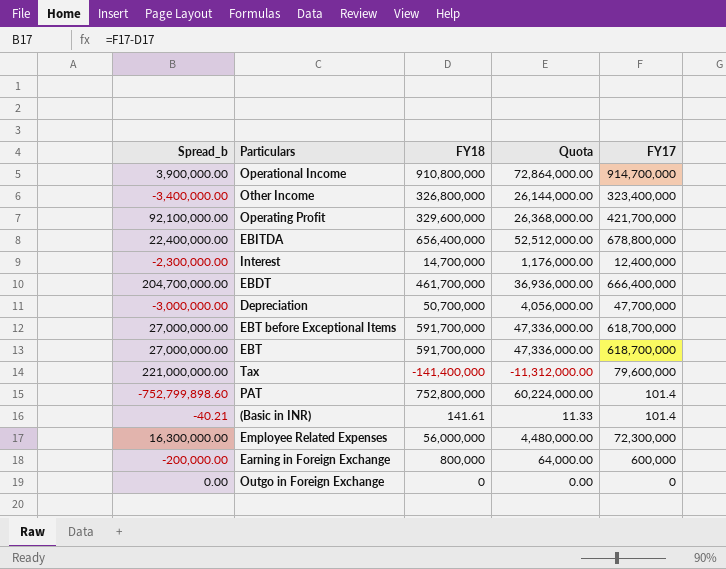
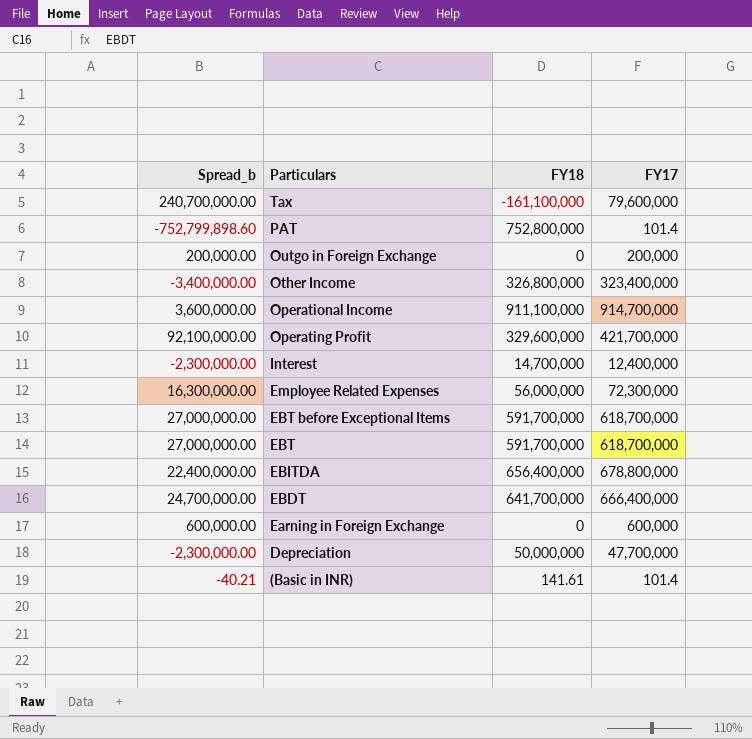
row order: none -> Particulars descending
column Quota | formula: [FY18] * 0.08 -> none
Tax | Spread_b: 221,000,000.00 -> 240,700,000.00
Tax | FY18: -141,400,000 -> -161,100,000
Outgo in Foreign Exchange | Spread_b: 0.00 -> 200,000.00
Outgo in Foreign Exchange | FY17: 0 -> 200,000
Operational Income | Spread_b: 3,900,000.00 -> 3,600,000.00
Operational Income | FY18: 910,800,000 -> 911,100,000
EBDT | Spread_b: 204,700,000.00 -> 24,700,000.00
EBDT | FY18: 461,700,000 -> 641,700,000
Earning in Foreign Exchange | Spread_b: -200,000.00 -> 600,000.00
Earning in Foreign Exchange | FY18: 800,000 -> 0
Depreciation | Spread_b: -3,000,000.00 -> -2,300,000.00
Depreciation | FY18: 50,700,000 -> 50,000,000

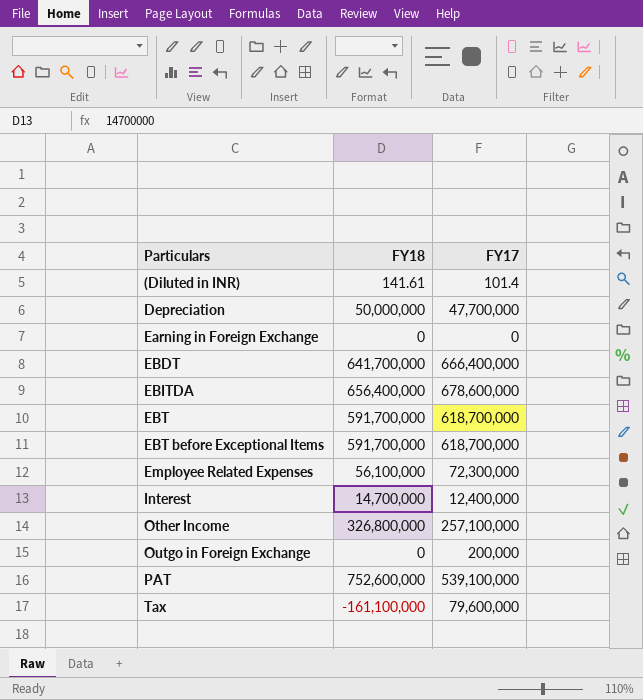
row order: Particulars descending -> Particulars ascending
column Spread_b | formula: [FY17] - [FY18] -> none
row Operational Income: 3,600,000.00 | 911,100,000 | 914,700,000 -> none
row Operating Profit: 92,100,000.00 | 329,600,000 | 421,700,000 -> none
row (Basic in INR): -40.21 | 141.61 | 101.4 -> none
row (Diluted in INR): none -> 141.61 | 101.4
Earning in Foreign Exchange | FY17: 600,000 -> 0
EBITDA | FY17: 678,800,000 -> 678,600,000
Employee Related Expenses | FY18: 56,000,000 -> 56,100,000
Other Income | FY17: 323,400,000 -> 257,100,000
PAT | FY18: 752,800,000 -> 752,600,000
PAT | FY17: 101.4 -> 539,100,000

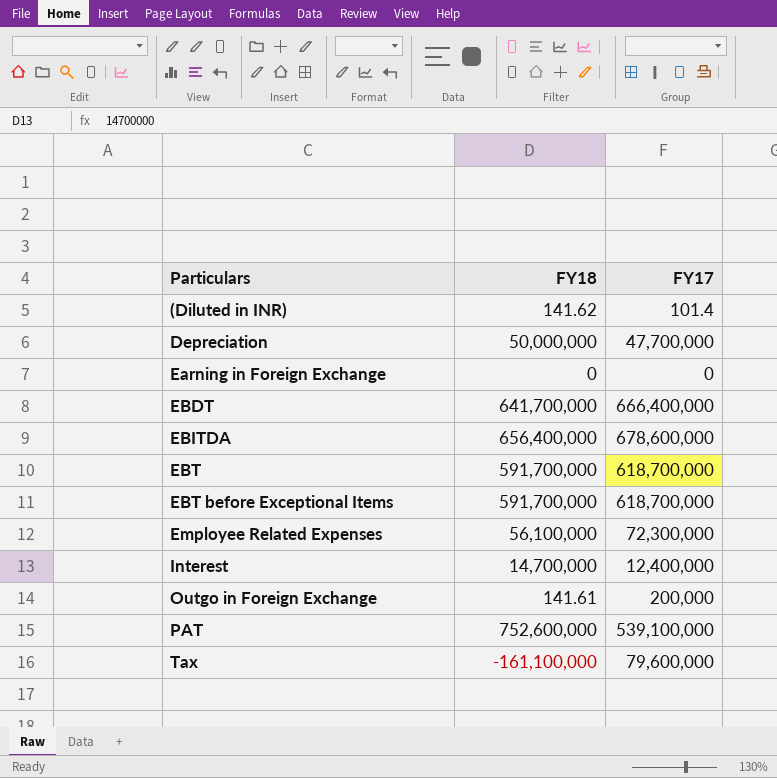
row Other Income: 326,800,000 | 257,100,000 -> none
(Diluted in INR) | FY18: 141.61 -> 141.62
Outgo in Foreign Exchange | FY18: 0 -> 141.61

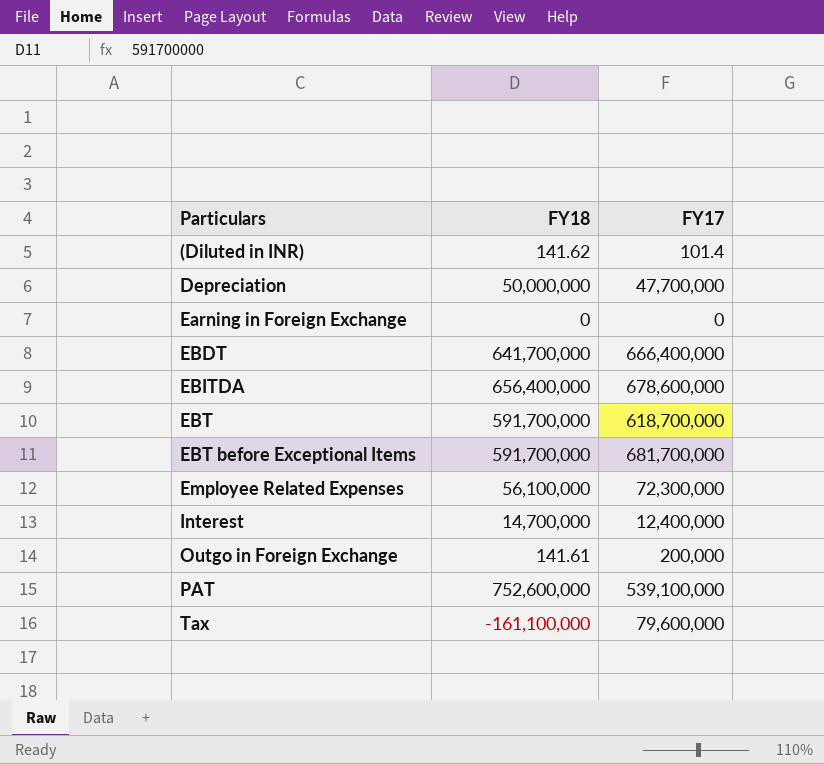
EBT before Exceptional Items | FY17: 618,700,000 -> 681,700,000

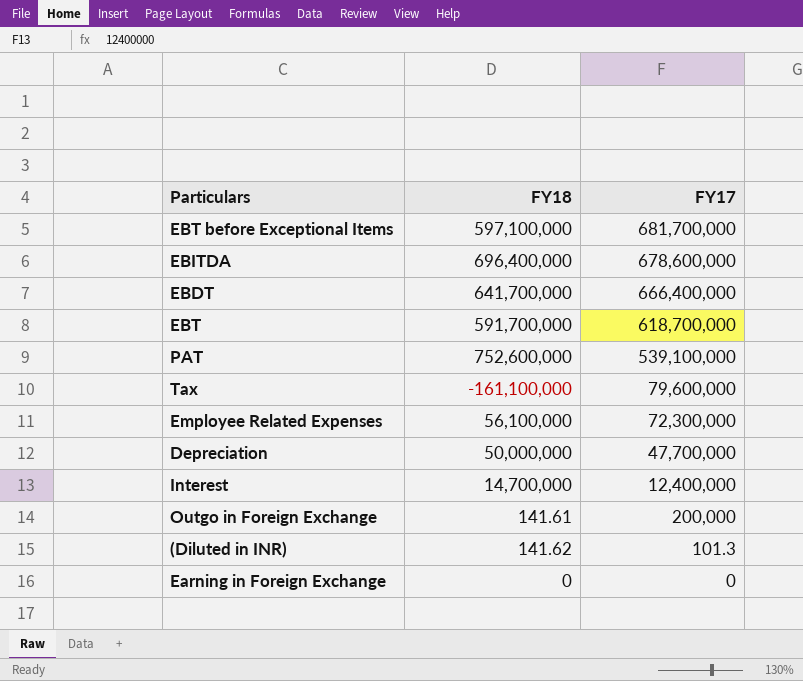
row order: Particulars ascending -> FY17 descending
EBT before Exceptional Items | FY18: 591,700,000 -> 597,100,000
EBITDA | FY18: 656,400,000 -> 696,400,000
(Diluted in INR) | FY17: 101.4 -> 101.3

